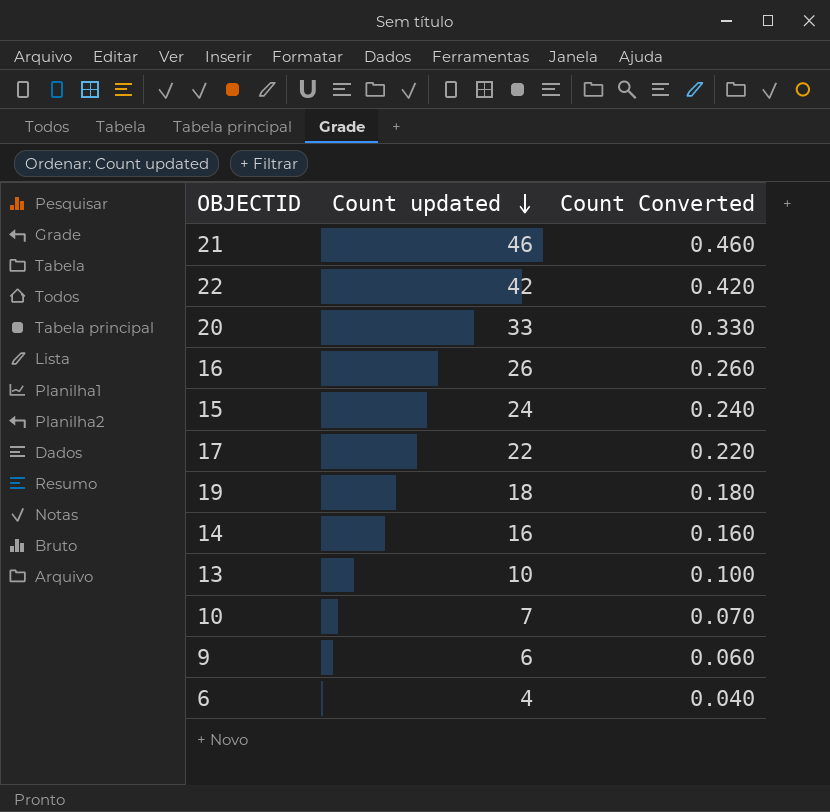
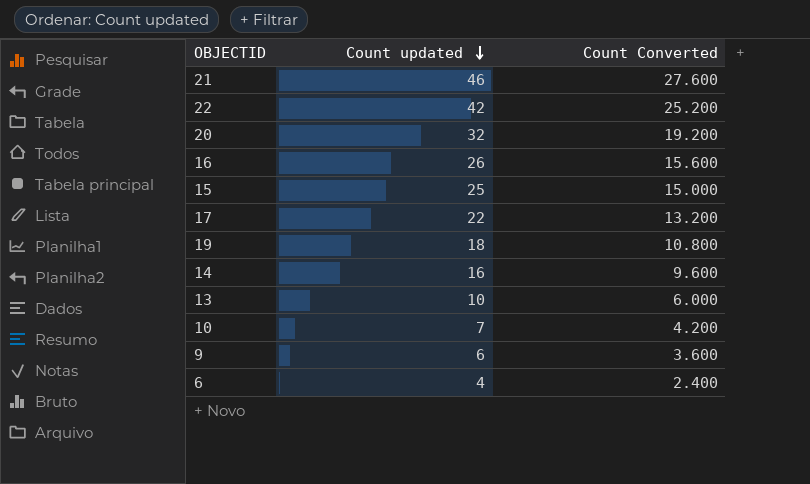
column Count Converted | formula: [Count updated] * 0.01 -> [Count updated] * 0.6
20 | Count updated: 33 -> 32
15 | Count updated: 24 -> 25

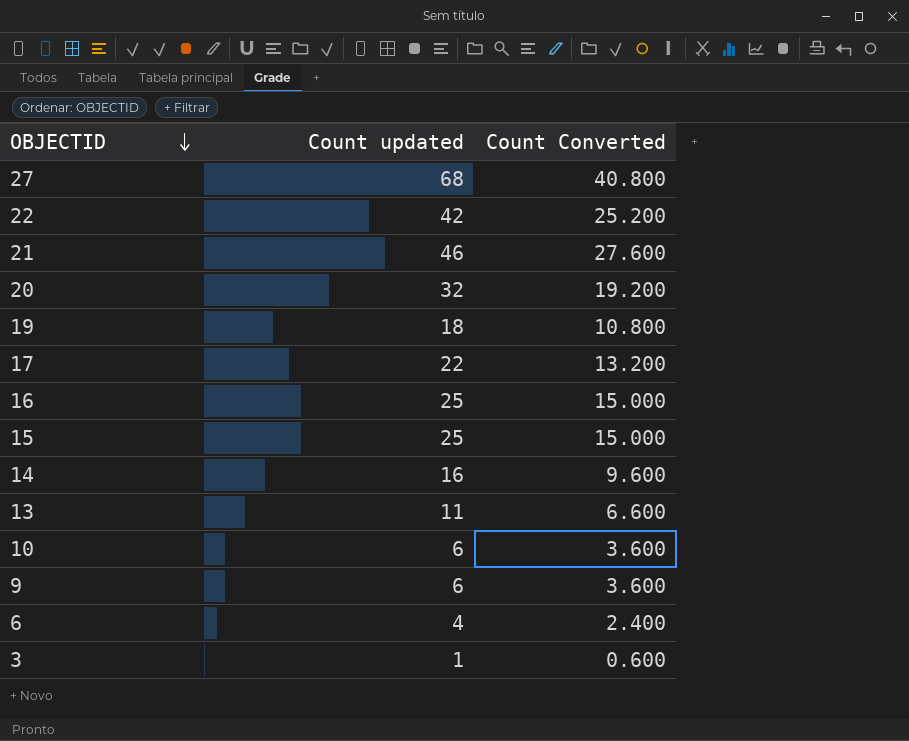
row order: Count updated descending -> OBJECTID descending
row 27: none -> 68 | 40.800
16 | Count updated: 26 -> 25
16 | Count Converted: 15.600 -> 15.000
13 | Count updated: 10 -> 11
13 | Count Converted: 6.000 -> 6.600
10 | Count updated: 7 -> 6
10 | Count Converted: 4.200 -> 3.600
row 3: none -> 1 | 0.600

